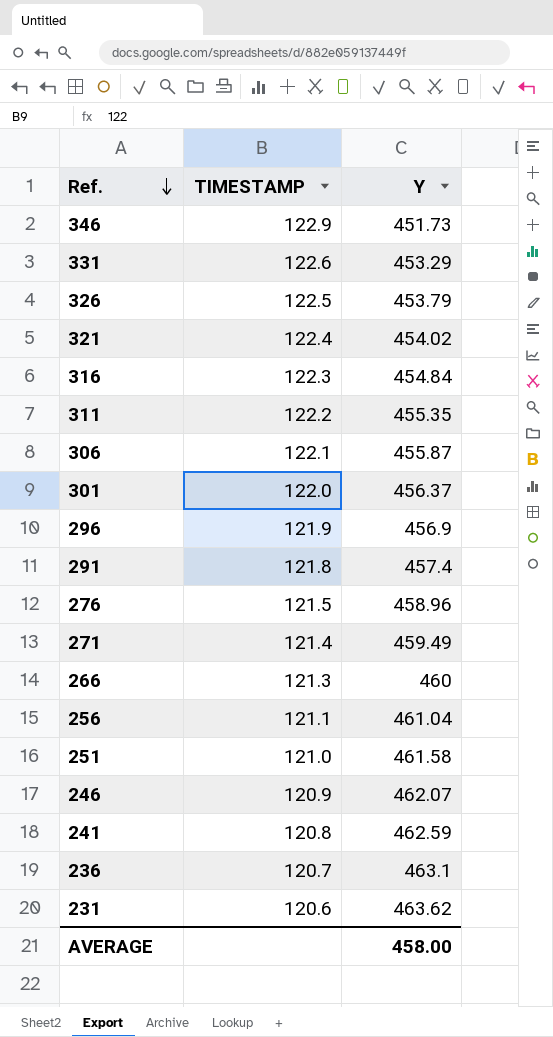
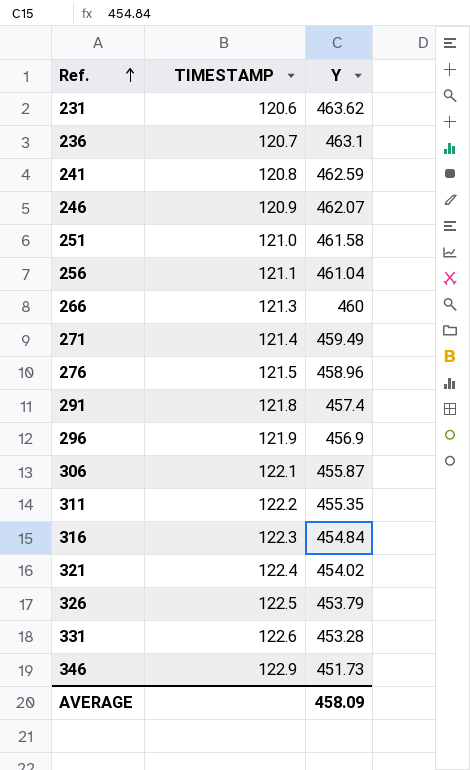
row order: Ref. descending -> Ref. ascending
row 301: 122.0 | 456.37 -> none
331 | Y: 453.29 -> 453.28
AVERAGE | Y: 458.00 -> 458.09

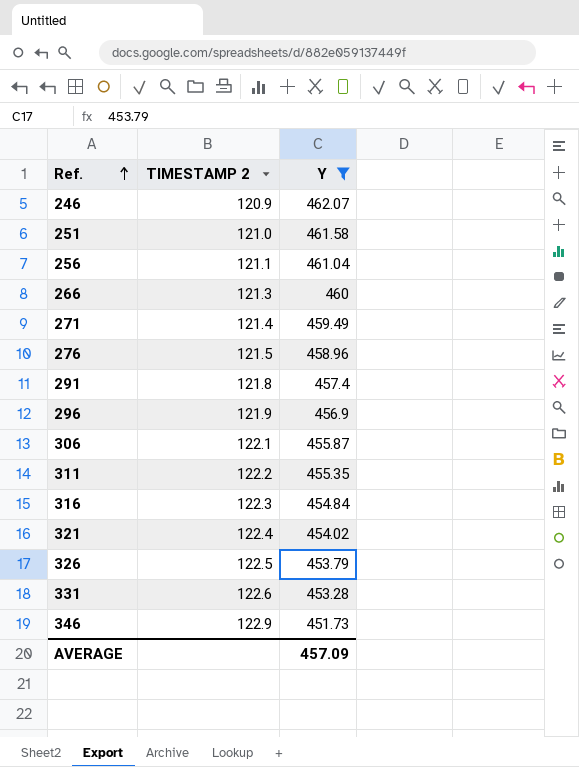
filter: none -> Y <= 462.07
column name: TIMESTAMP -> TIMESTAMP 2
AVERAGE | Y: 458.09 -> 457.09

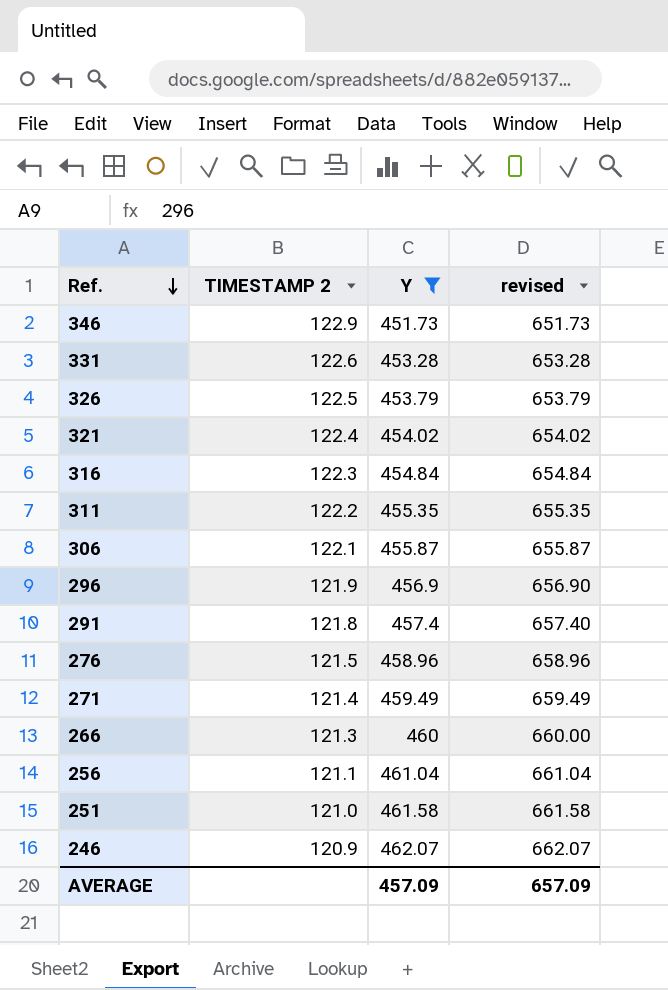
row order: Ref. ascending -> Ref. descending
column revised | formula: none -> [Y] + 200

